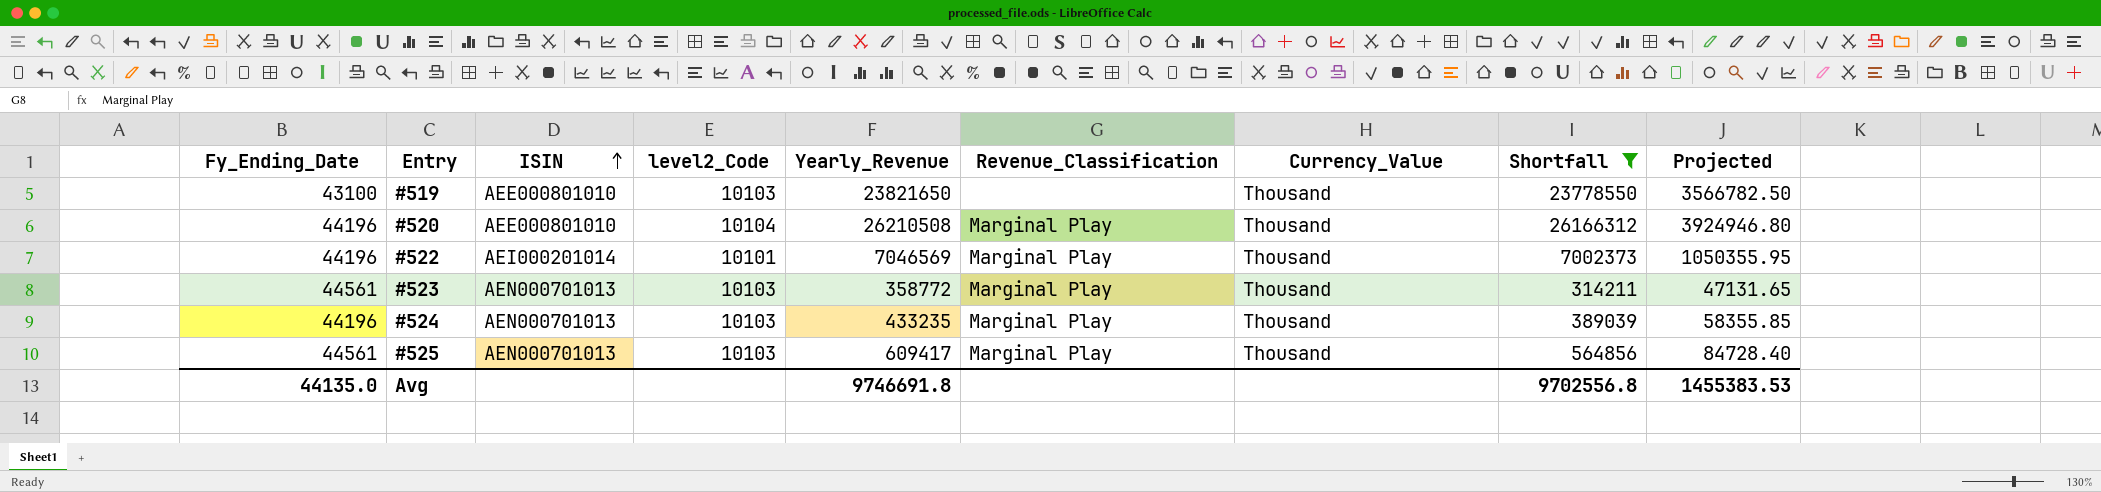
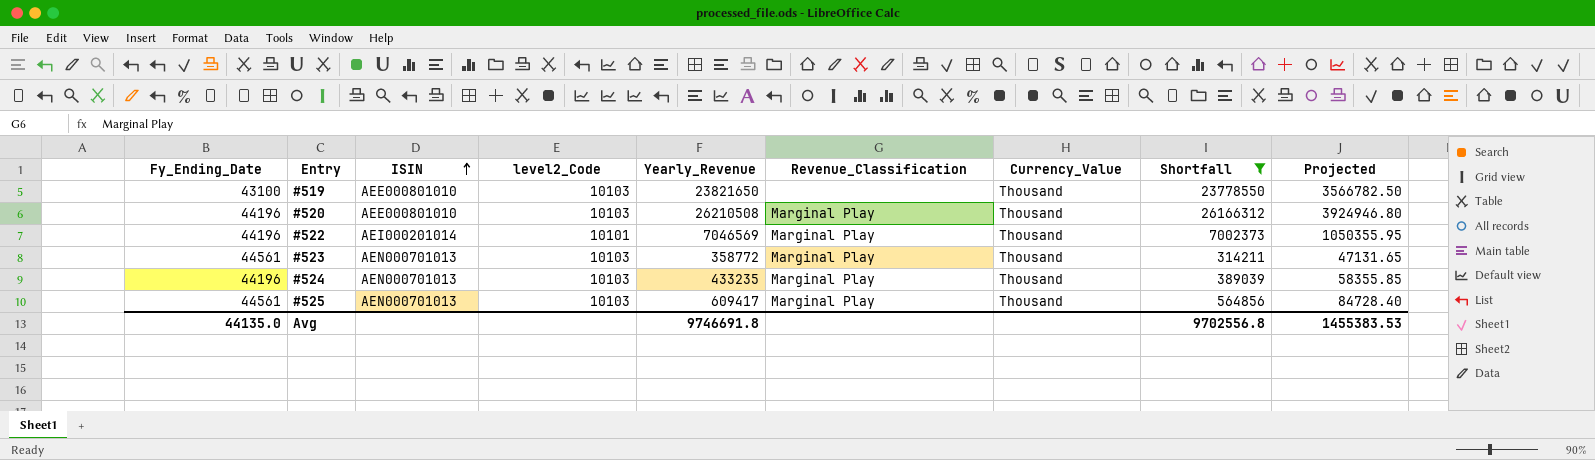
#520 | level2_Code: 10104 -> 10103

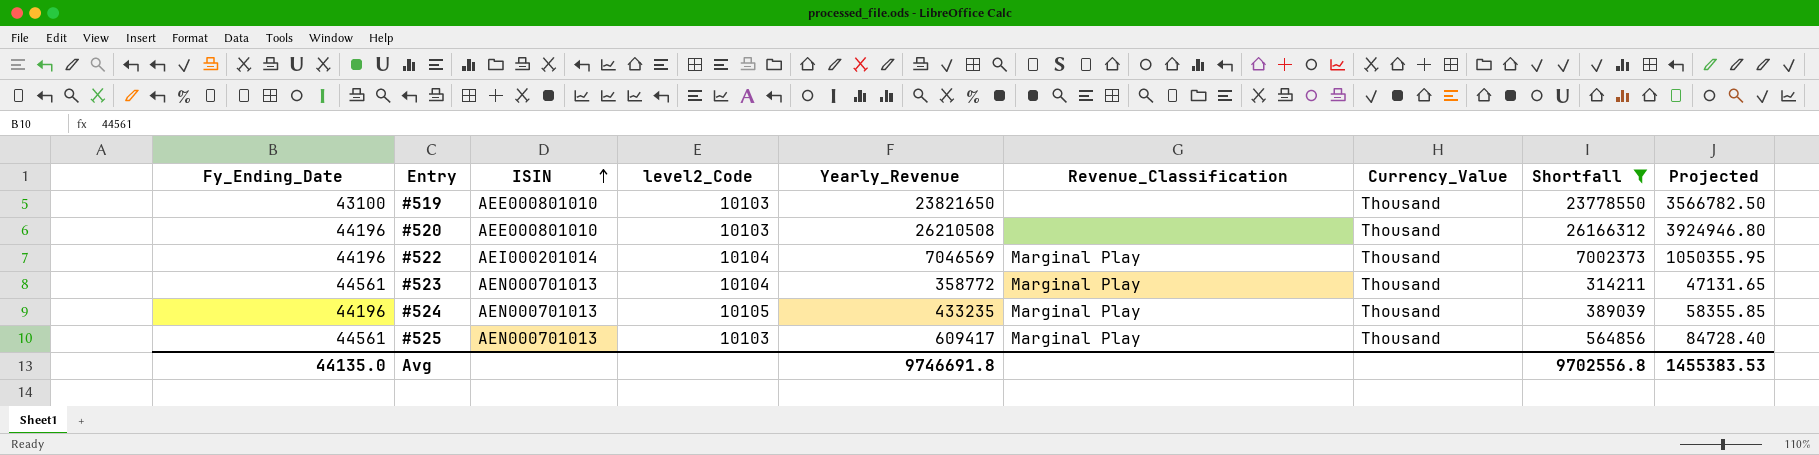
#520 | Revenue_Classification: Marginal Play -> none
#522 | level2_Code: 10101 -> 10104
#523 | level2_Code: 10103 -> 10104
#524 | level2_Code: 10103 -> 10105

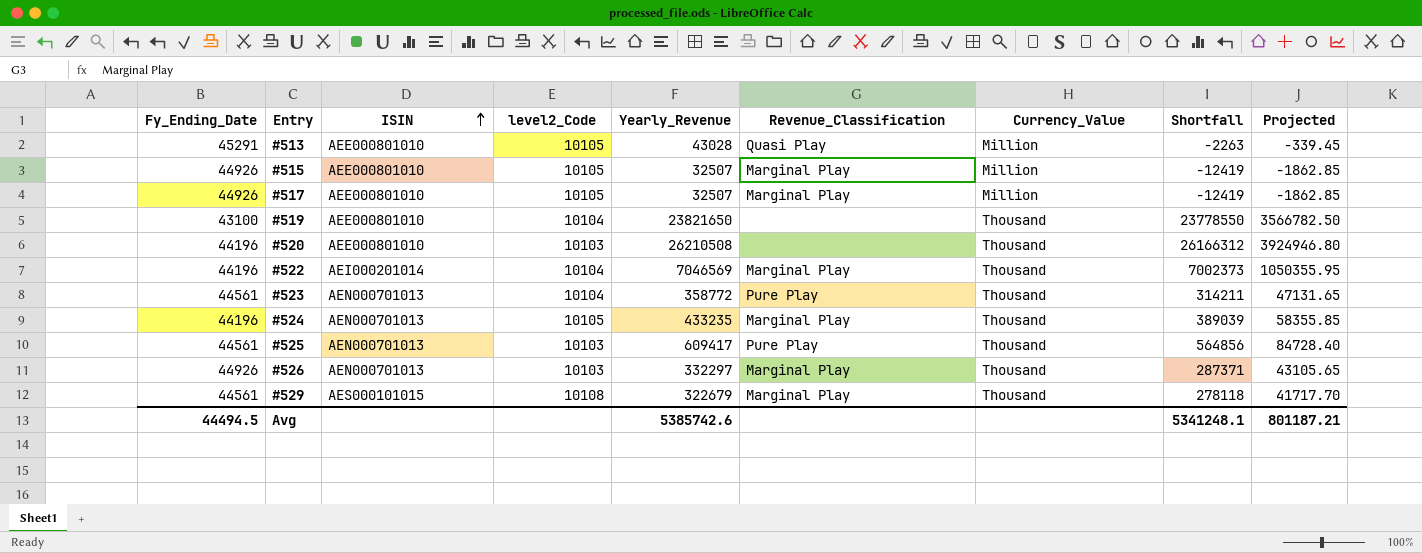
filter: Shortfall >= 314211 -> none
#519 | level2_Code: 10103 -> 10104
#523 | Revenue_Classification: Marginal Play -> Pure Play
#525 | Revenue_Classification: Marginal Play -> Pure Play
Avg | Fy_Ending_Date: 44135.0 -> 44494.5
Avg | Yearly_Revenue: 9746691.8 -> 5385742.6
Avg | Shortfall: 9702556.8 -> 5341248.1
Avg | Projected: 1455383.53 -> 801187.21

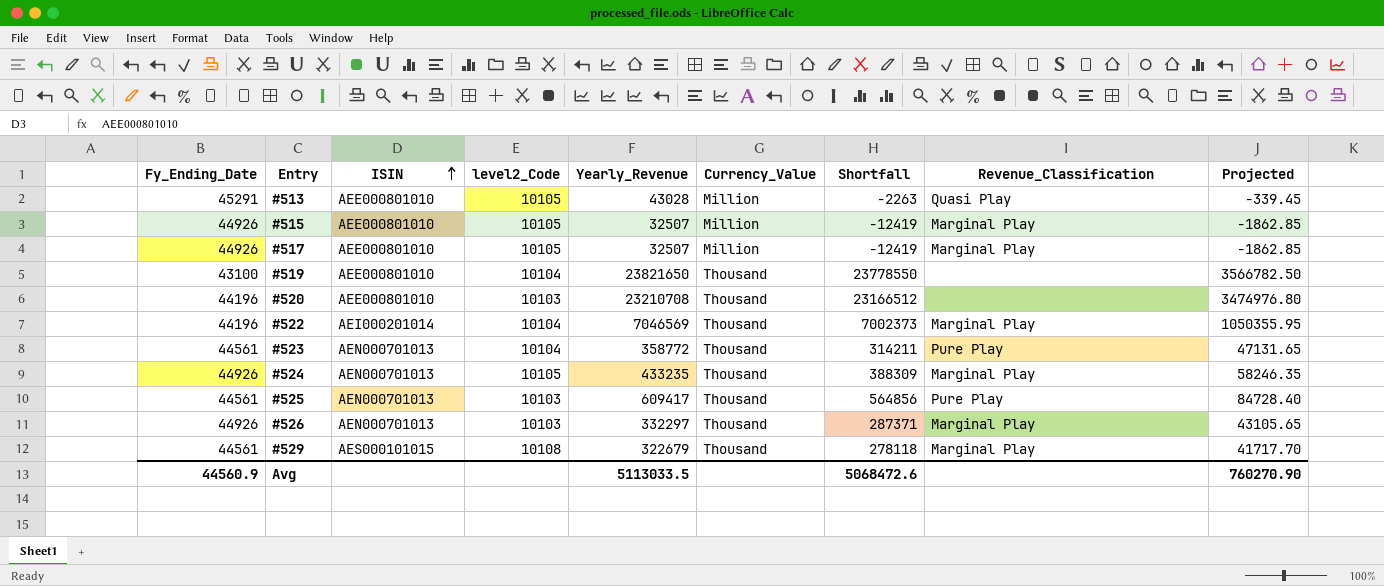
column Revenue_Classification | position: 6 -> 8
#520 | Yearly_Revenue: 26210508 -> 23210708
#520 | Shortfall: 26166312 -> 23166512
#520 | Projected: 3924946.80 -> 3474976.80
#524 | Fy_Ending_Date: 44196 -> 44926
#524 | Shortfall: 389039 -> 388309
#524 | Projected: 58355.85 -> 58246.35
Avg | Fy_Ending_Date: 44494.5 -> 44560.9
Avg | Yearly_Revenue: 5385742.6 -> 5113033.5
Avg | Shortfall: 5341248.1 -> 5068472.6
Avg | Projected: 801187.21 -> 760270.90

